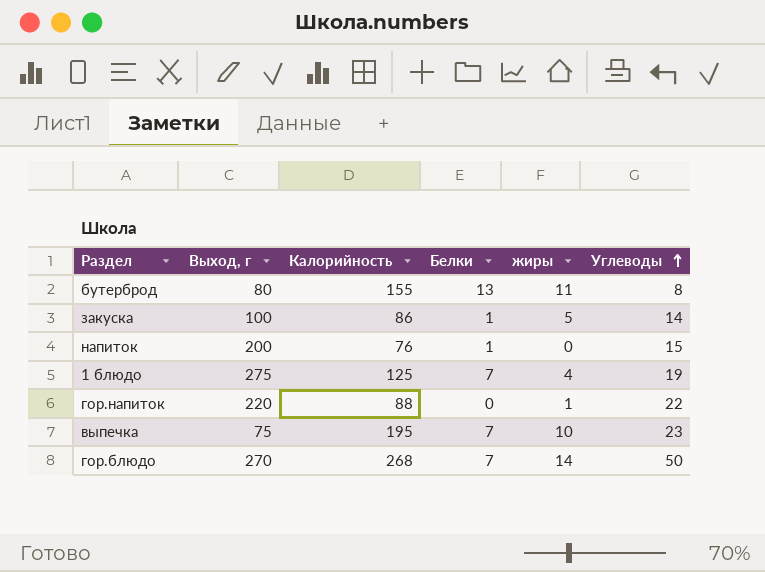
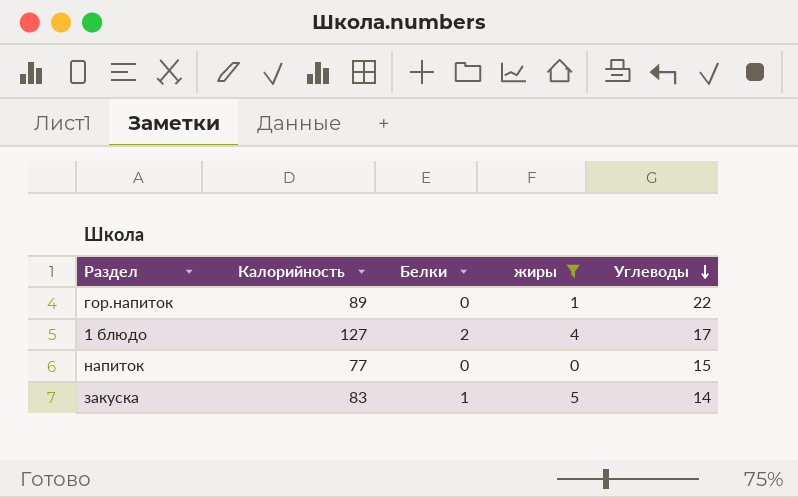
filter: none -> жиры <= 5
row order: Углеводы ascending -> Углеводы descending
column Выход, г | position: 2 -> none
гор.напиток | Калорийность: 88 -> 89
1 блюдо | Калорийность: 125 -> 127
1 блюдо | Белки: 7 -> 2
1 блюдо | Углеводы: 19 -> 17
напиток | Калорийность: 76 -> 77
напиток | Белки: 1 -> 0
закуска | Калорийность: 86 -> 83

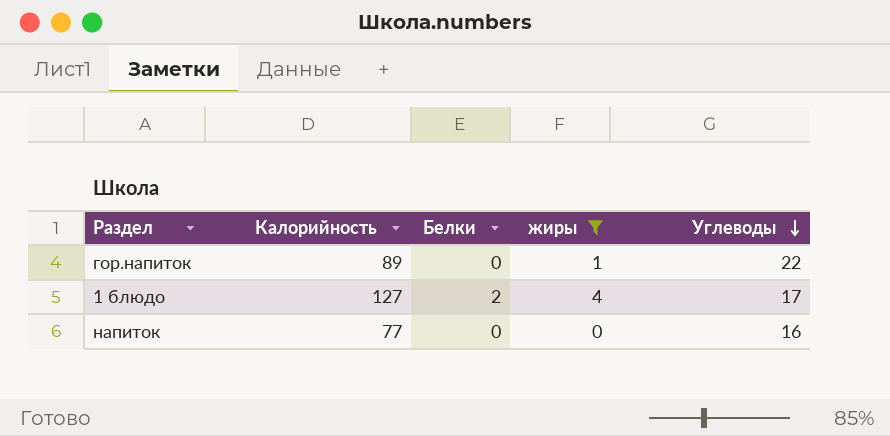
row закуска: 83 | 1 | 5 | 14 -> none
напиток | Углеводы: 15 -> 16

